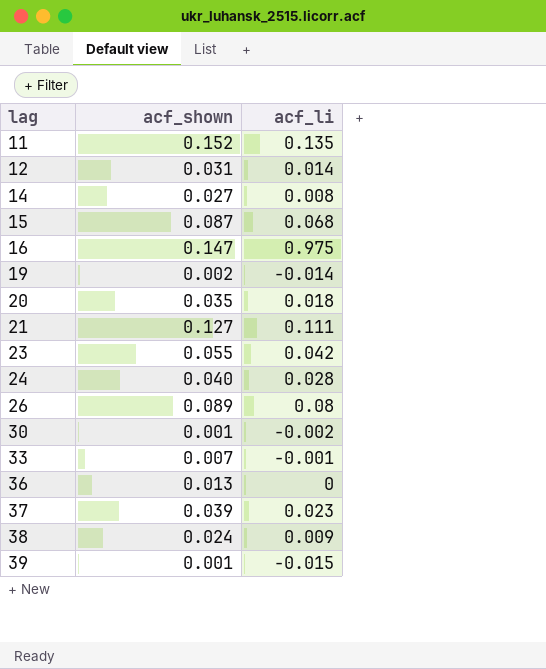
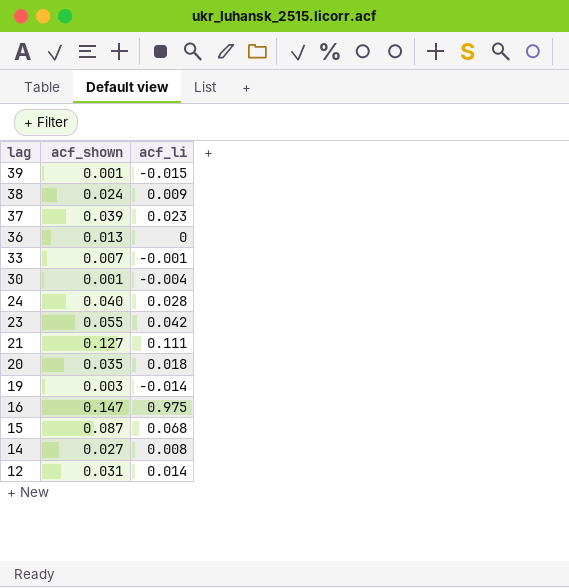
row order: lag ascending -> lag descending
row 11: 0.152 | 0.135 -> none
row 26: 0.089 | 0.08 -> none
30 | acf_li: -0.002 -> -0.004
19 | acf_shown: 0.002 -> 0.003

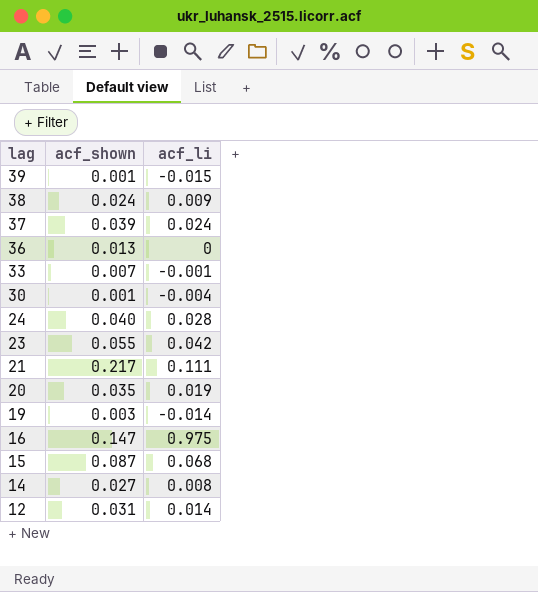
37 | acf_li: 0.023 -> 0.024
21 | acf_shown: 0.127 -> 0.217
20 | acf_li: 0.018 -> 0.019

